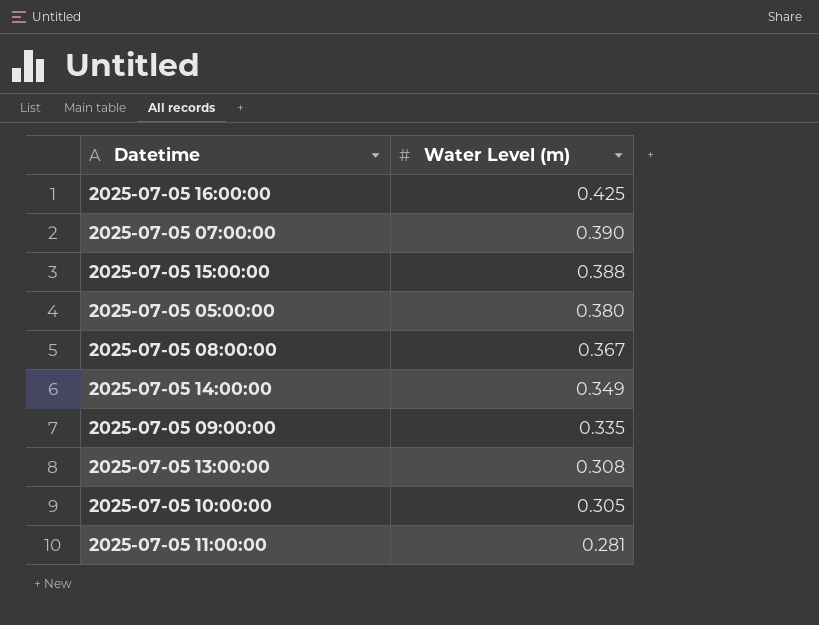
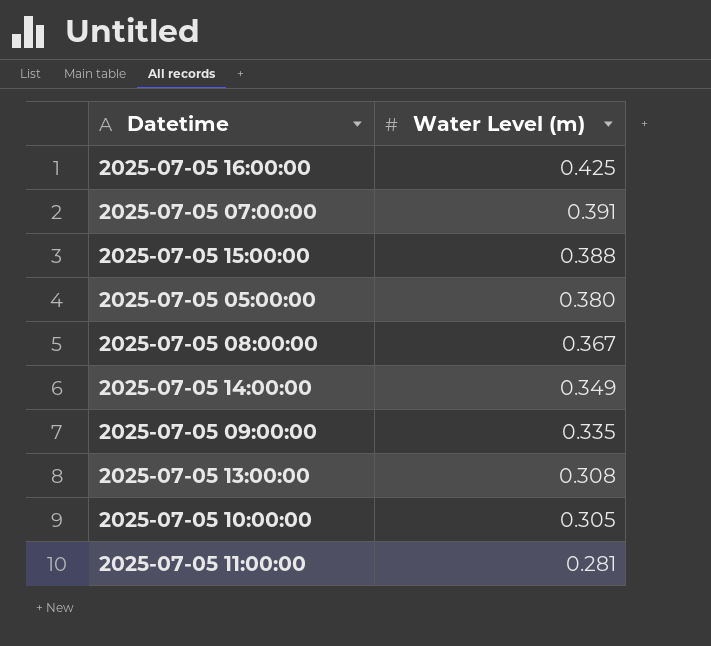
2025-07-05 07:00:00 | Water Level (m): 0.390 -> 0.391

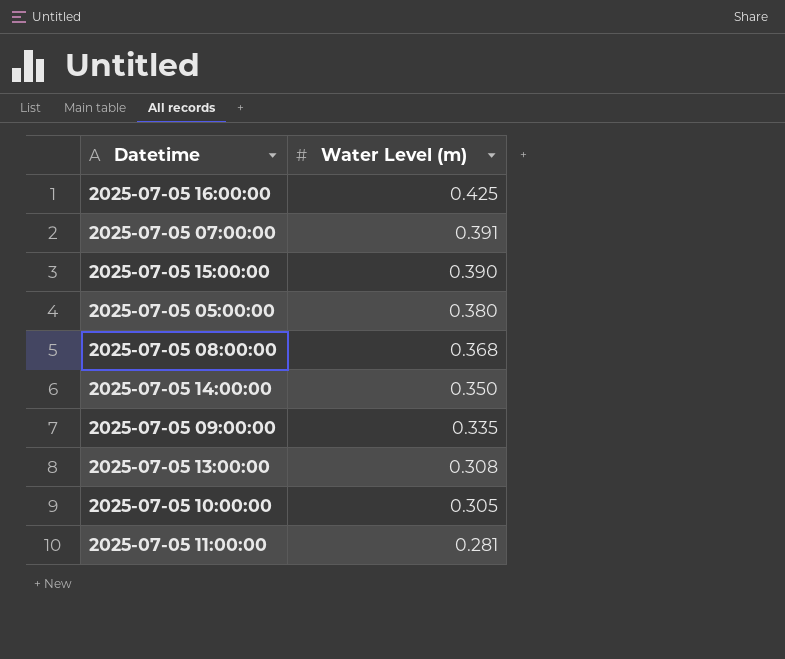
2025-07-05 15:00:00 | Water Level (m): 0.388 -> 0.390
2025-07-05 08:00:00 | Water Level (m): 0.367 -> 0.368
2025-07-05 14:00:00 | Water Level (m): 0.349 -> 0.350

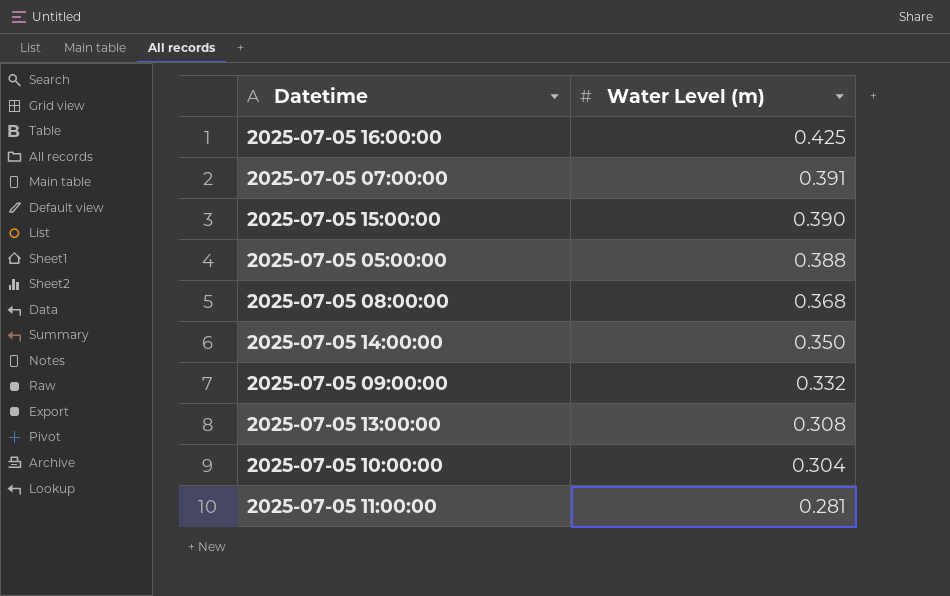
2025-07-05 05:00:00 | Water Level (m): 0.380 -> 0.388
2025-07-05 09:00:00 | Water Level (m): 0.335 -> 0.332
2025-07-05 10:00:00 | Water Level (m): 0.305 -> 0.304

